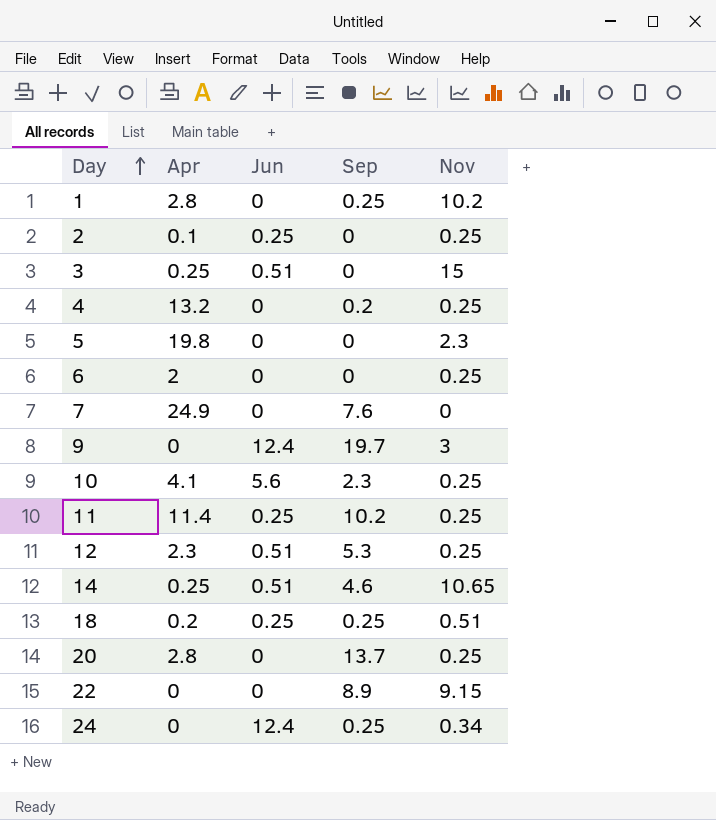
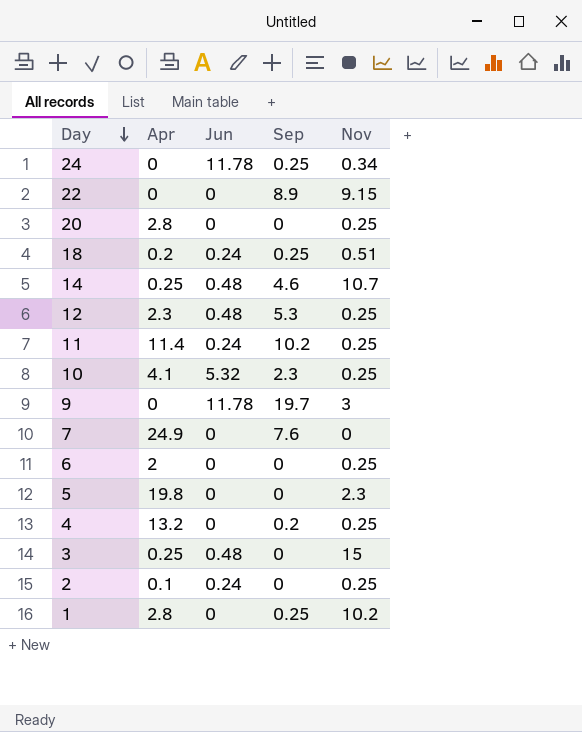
row order: Day ascending -> Day descending
24 | Jun: 12.4 -> 11.78
20 | Sep: 13.7 -> 0
18 | Jun: 0.25 -> 0.24
14 | Jun: 0.51 -> 0.48
14 | Nov: 10.65 -> 10.7
12 | Jun: 0.51 -> 0.48
11 | Jun: 0.25 -> 0.24
10 | Jun: 5.6 -> 5.32
9 | Jun: 12.4 -> 11.78
3 | Jun: 0.51 -> 0.48
2 | Jun: 0.25 -> 0.24

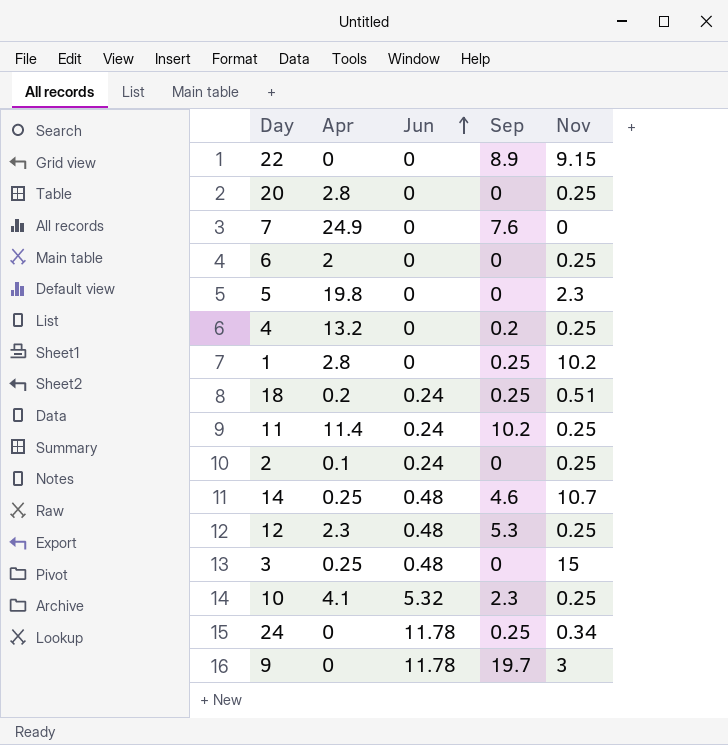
row order: Day descending -> Jun ascending

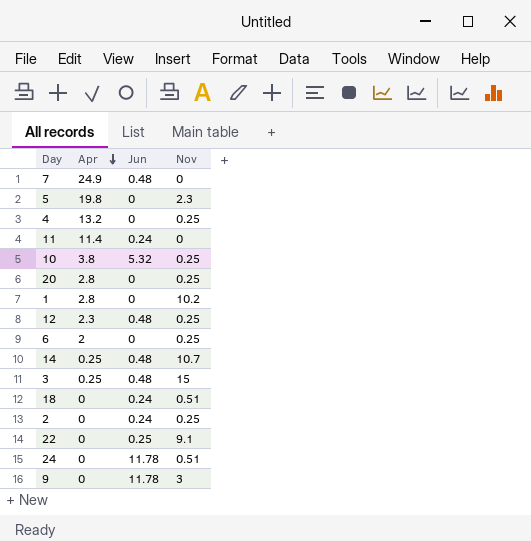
row order: Jun ascending -> Apr descending
column Sep | position: 4 -> none
7 | Jun: 0 -> 0.48
11 | Nov: 0.25 -> 0
10 | Apr: 4.1 -> 3.8
18 | Apr: 0.2 -> 0
2 | Apr: 0.1 -> 0
22 | Jun: 0 -> 0.25
22 | Nov: 9.15 -> 9.1
24 | Nov: 0.34 -> 0.51

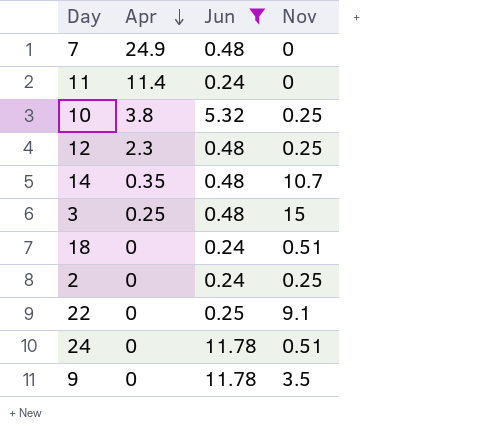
filter: none -> Jun != 0
14 | Apr: 0.25 -> 0.35
9 | Nov: 3 -> 3.5

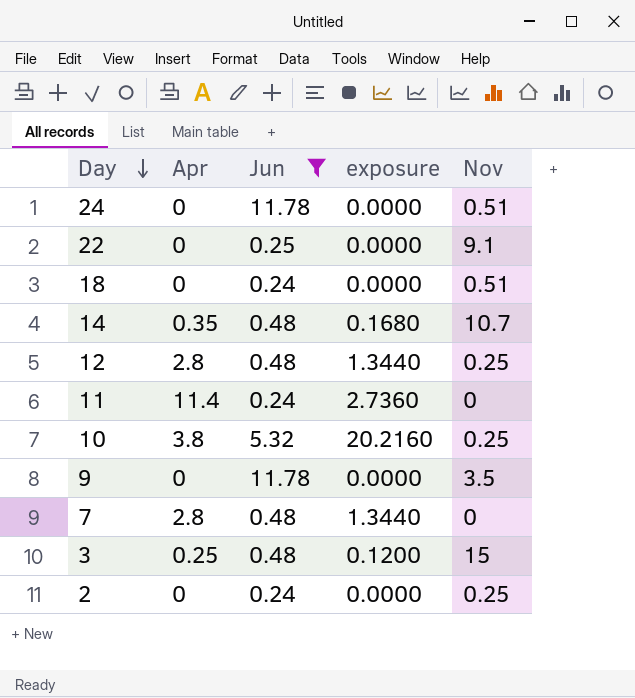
row order: Apr descending -> Day descending
column exposure | formula: none -> [Apr] * [Jun]
12 | Apr: 2.3 -> 2.8
7 | Apr: 24.9 -> 2.8

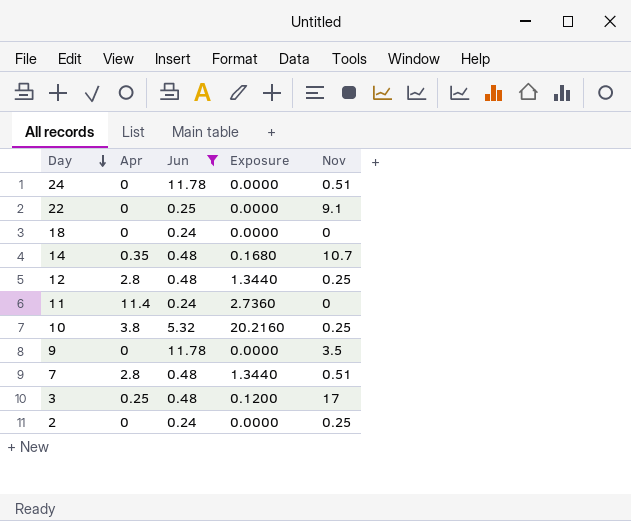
column name: exposure -> Exposure
18 | Nov: 0.51 -> 0
7 | Nov: 0 -> 0.51
3 | Nov: 15 -> 17

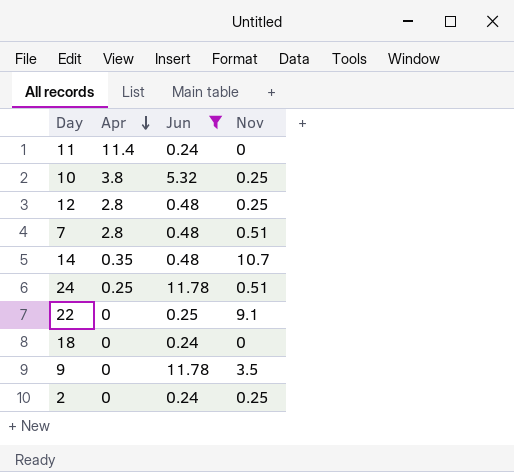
row order: Day descending -> Apr descending
column Exposure | formula: [Apr] * [Jun] -> none
row 3: 0.25 | 0.48 | 0.1200 | 17 -> none
24 | Apr: 0 -> 0.25

